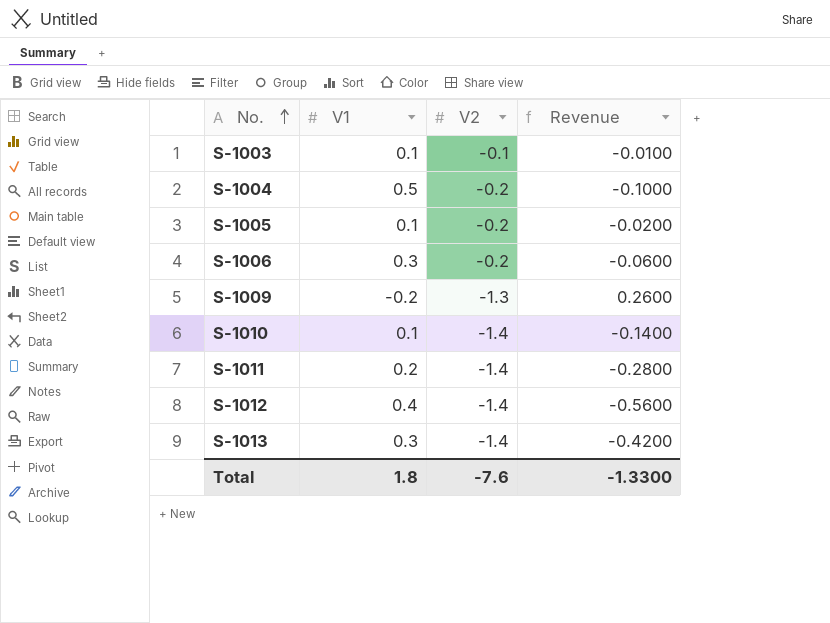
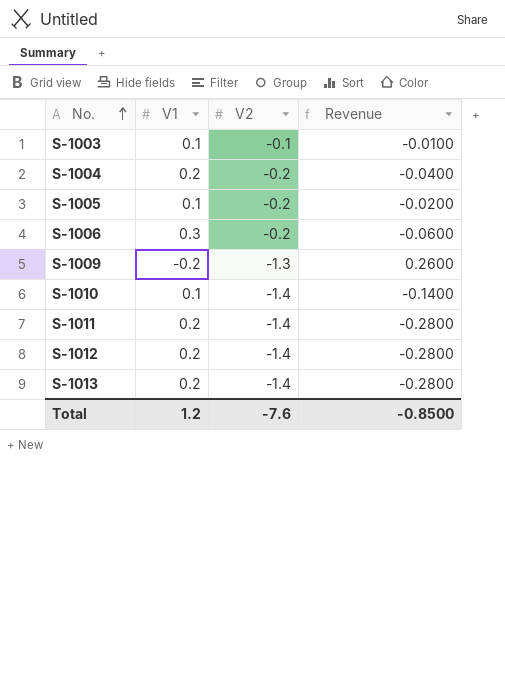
S-1004 | V1: 0.5 -> 0.2
S-1004 | Revenue: -0.1000 -> -0.0400
S-1012 | V1: 0.4 -> 0.2
S-1012 | Revenue: -0.5600 -> -0.2800
S-1013 | V1: 0.3 -> 0.2
S-1013 | Revenue: -0.4200 -> -0.2800
Total | V1: 1.8 -> 1.2
Total | Revenue: -1.3300 -> -0.8500

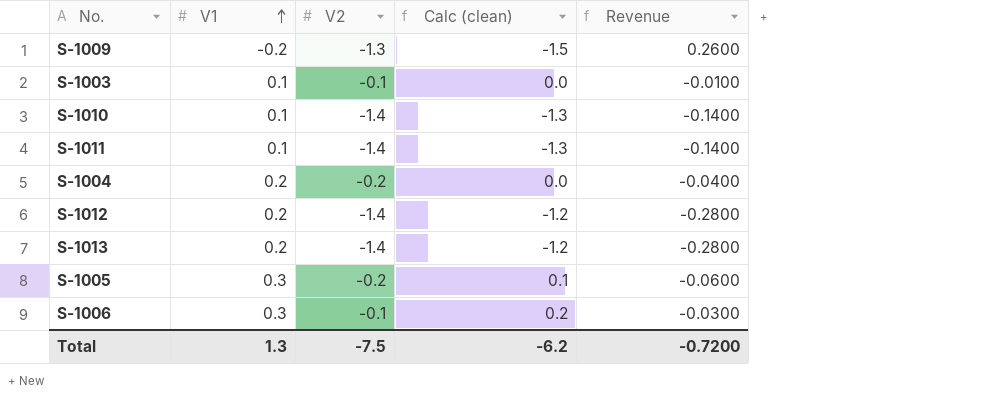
row order: No. ascending -> V1 ascending
column Calc (clean) | formula: none -> [V1] + [V2]
S-1011 | V1: 0.2 -> 0.1
S-1011 | Revenue: -0.2800 -> -0.1400
S-1005 | V1: 0.1 -> 0.3
S-1005 | Revenue: -0.0200 -> -0.0600
S-1006 | V2: -0.2 -> -0.1
S-1006 | Revenue: -0.0600 -> -0.0300
Total | V1: 1.2 -> 1.3
Total | V2: -7.6 -> -7.5
Total | Revenue: -0.8500 -> -0.7200

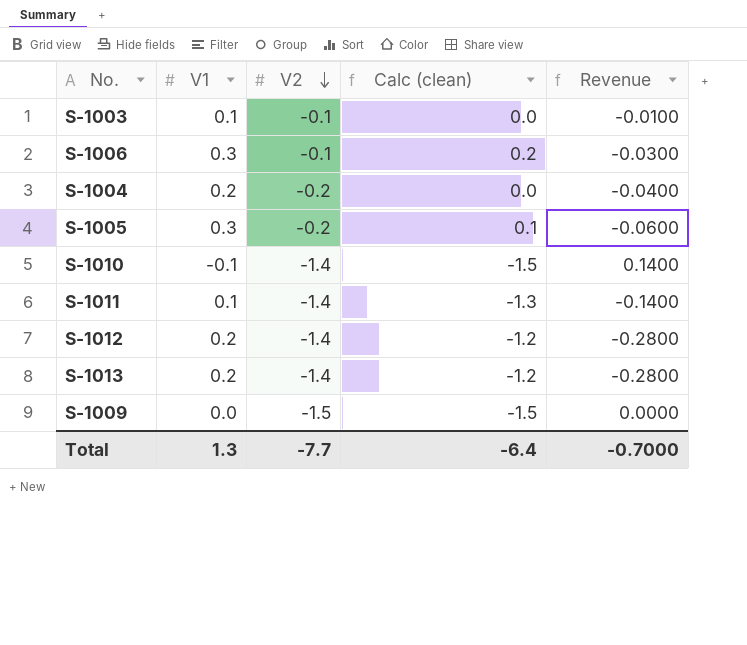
row order: V1 ascending -> V2 descending
S-1010 | V1: 0.1 -> -0.1
S-1010 | Calc (clean): -1.3 -> -1.5
S-1010 | Revenue: -0.1400 -> 0.1400
S-1009 | V1: -0.2 -> 0.0
S-1009 | V2: -1.3 -> -1.5
S-1009 | Revenue: 0.2600 -> 0.0000
Total | V2: -7.5 -> -7.7
Total | Calc (clean): -6.2 -> -6.4
Total | Revenue: -0.7200 -> -0.7000

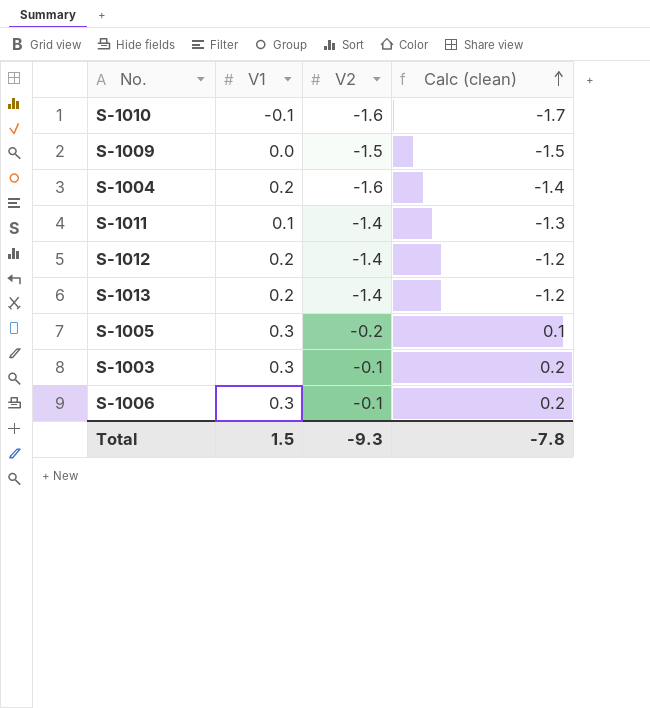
row order: V2 descending -> Calc (clean) ascending
column Revenue | formula: [V1] * [V2] -> none
S-1010 | V2: -1.4 -> -1.6
S-1010 | Calc (clean): -1.5 -> -1.7
S-1004 | V2: -0.2 -> -1.6
S-1004 | Calc (clean): 0.0 -> -1.4
S-1003 | V1: 0.1 -> 0.3
S-1003 | Calc (clean): 0.0 -> 0.2
Total | V1: 1.3 -> 1.5
Total | V2: -7.7 -> -9.3
Total | Calc (clean): -6.4 -> -7.8

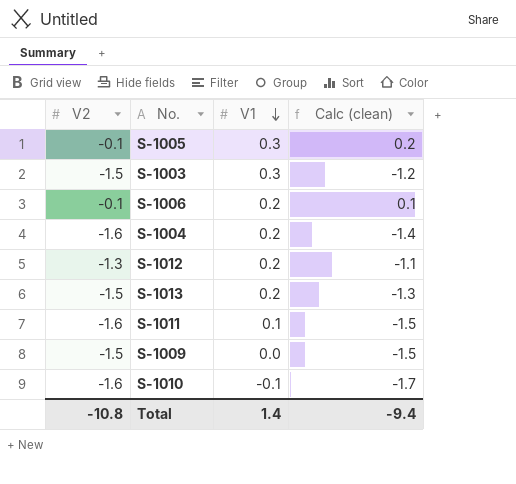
row order: Calc (clean) ascending -> V1 descending
column V2 | position: 3 -> 1
S-1005 | V2: -0.2 -> -0.1
S-1005 | Calc (clean): 0.1 -> 0.2
S-1003 | V2: -0.1 -> -1.5
S-1003 | Calc (clean): 0.2 -> -1.2
S-1006 | V1: 0.3 -> 0.2
S-1006 | Calc (clean): 0.2 -> 0.1
S-1012 | V2: -1.4 -> -1.3
S-1012 | Calc (clean): -1.2 -> -1.1
S-1013 | V2: -1.4 -> -1.5
S-1013 | Calc (clean): -1.2 -> -1.3
S-1011 | V2: -1.4 -> -1.6
S-1011 | Calc (clean): -1.3 -> -1.5
Total | V2: -9.3 -> -10.8
Total | V1: 1.5 -> 1.4
Total | Calc (clean): -7.8 -> -9.4

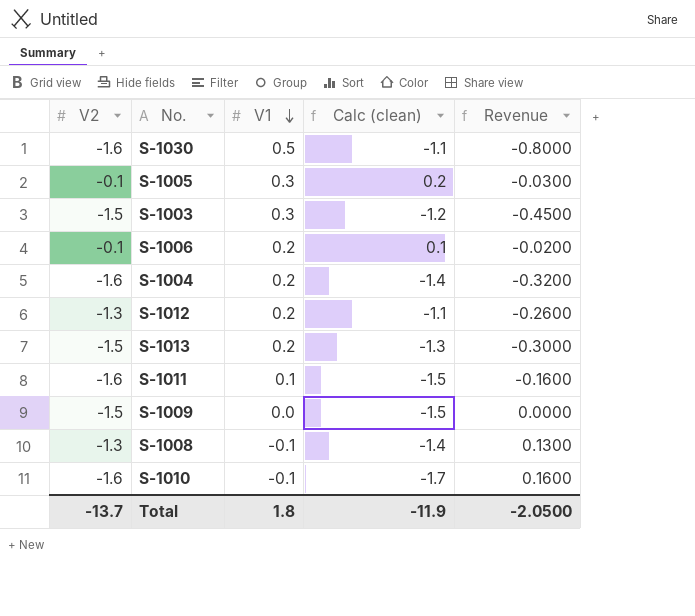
column Revenue | formula: none -> [V2] * [V1]
row S-1030: none -> -1.6 | 0.5 | -1.1 | -0.8000
row S-1008: none -> -1.3 | -0.1 | -1.4 | 0.1300
Total | V2: -10.8 -> -13.7
Total | V1: 1.4 -> 1.8
Total | Calc (clean): -9.4 -> -11.9

